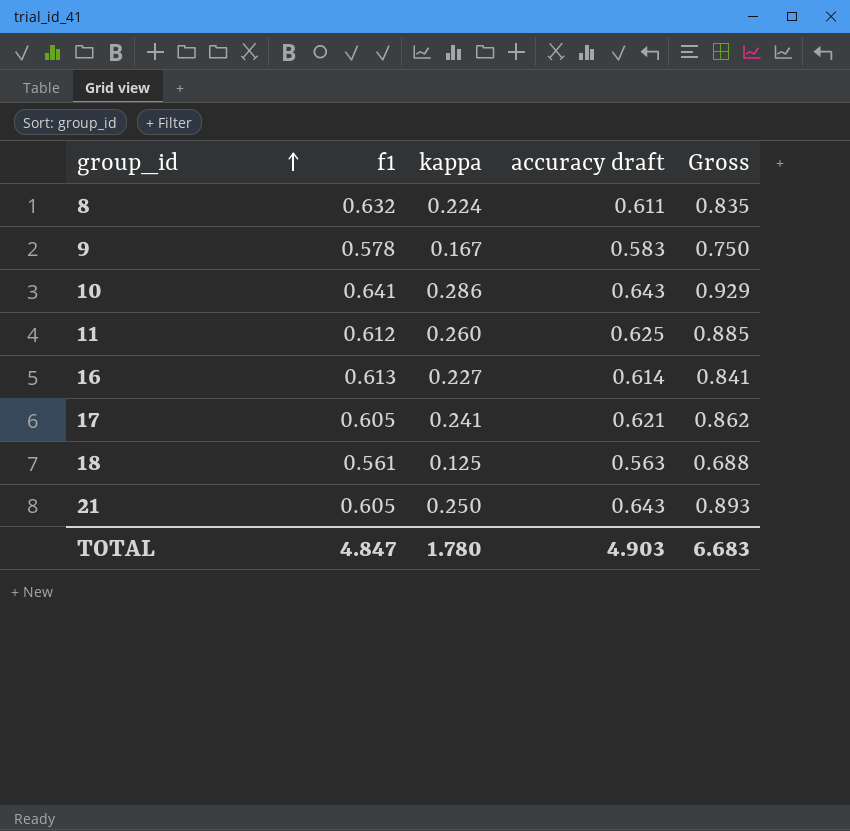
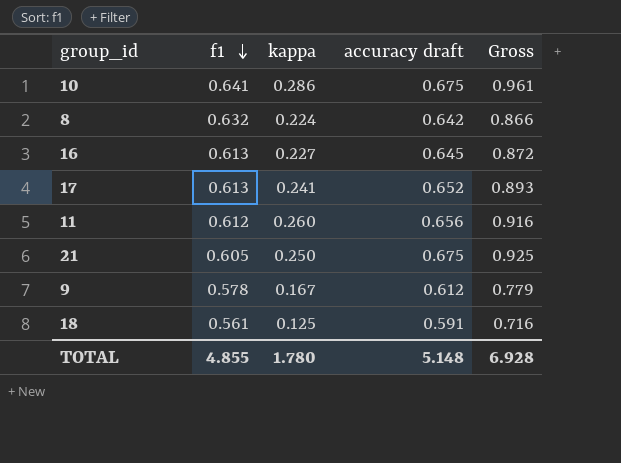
row order: group_id ascending -> f1 descending
10 | accuracy draft: 0.643 -> 0.675
10 | Gross: 0.929 -> 0.961
8 | accuracy draft: 0.611 -> 0.642
8 | Gross: 0.835 -> 0.866
16 | accuracy draft: 0.614 -> 0.645
16 | Gross: 0.841 -> 0.872
17 | f1: 0.605 -> 0.613
17 | accuracy draft: 0.621 -> 0.652
17 | Gross: 0.862 -> 0.893
11 | accuracy draft: 0.625 -> 0.656
11 | Gross: 0.885 -> 0.916
21 | accuracy draft: 0.643 -> 0.675
21 | Gross: 0.893 -> 0.925
9 | accuracy draft: 0.583 -> 0.612
9 | Gross: 0.750 -> 0.779
18 | accuracy draft: 0.563 -> 0.591
18 | Gross: 0.688 -> 0.716
TOTAL | f1: 4.847 -> 4.855
TOTAL | accuracy draft: 4.903 -> 5.148
TOTAL | Gross: 6.683 -> 6.928

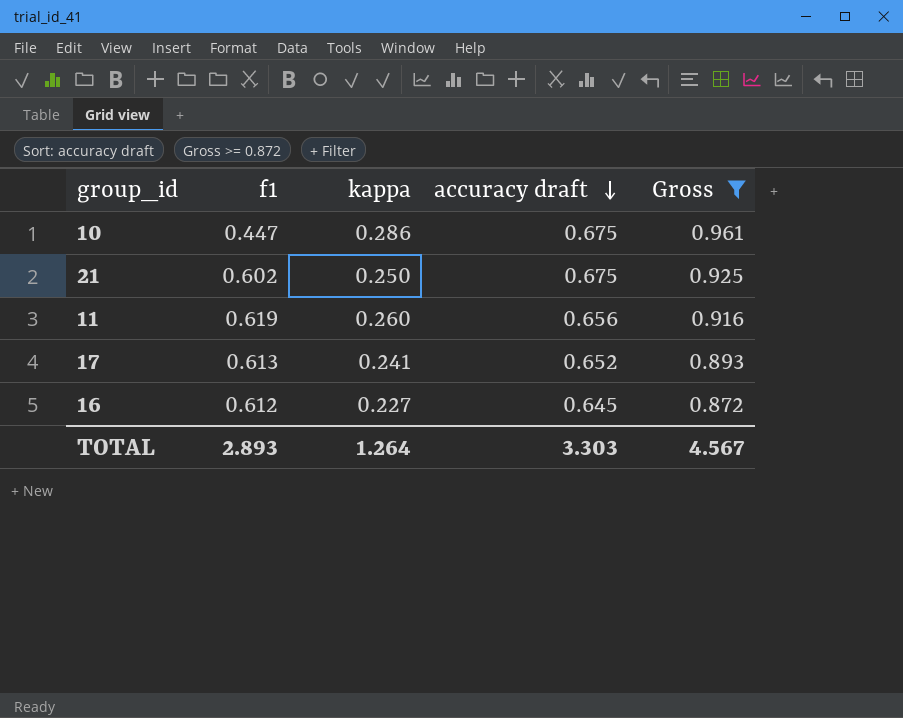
filter: none -> Gross >= 0.872
row order: f1 descending -> accuracy draft descending
10 | f1: 0.641 -> 0.447
21 | f1: 0.605 -> 0.602
11 | f1: 0.612 -> 0.619
16 | f1: 0.613 -> 0.612
TOTAL | f1: 4.855 -> 2.893
TOTAL | kappa: 1.780 -> 1.264
TOTAL | accuracy draft: 5.148 -> 3.303
TOTAL | Gross: 6.928 -> 4.567

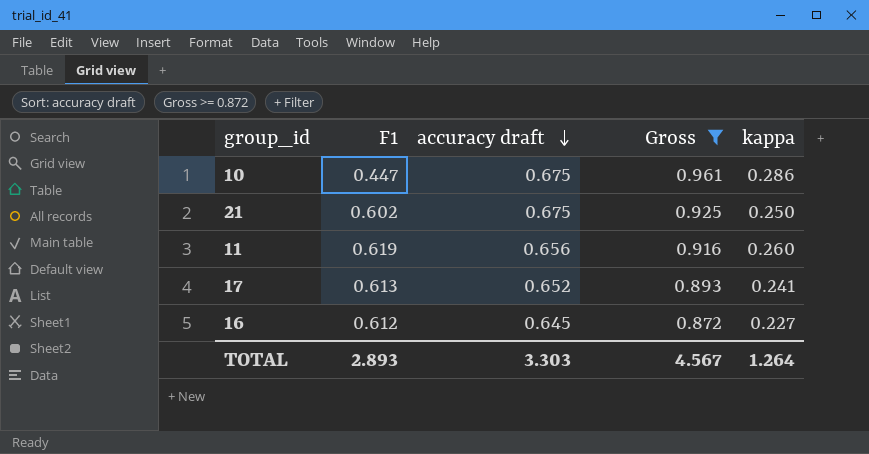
column name: f1 -> F1
column kappa | position: 3 -> 5

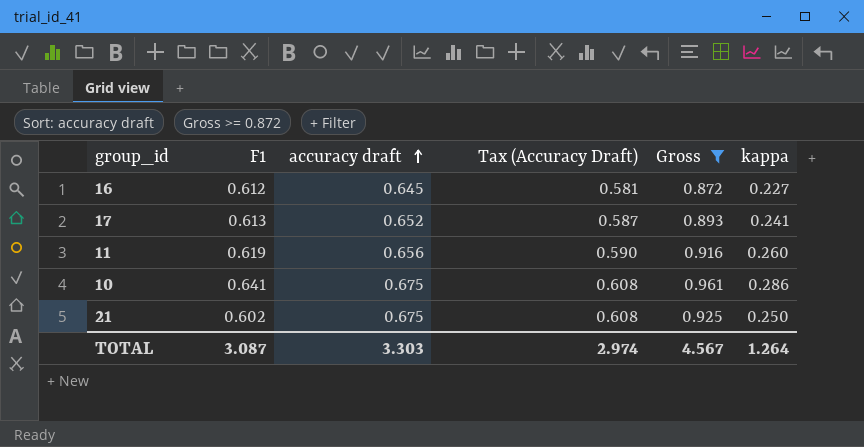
row order: accuracy draft descending -> accuracy draft ascending
column Tax (Accuracy Draft) | formula: none -> [accuracy draft] * 0.9
10 | F1: 0.447 -> 0.641
TOTAL | F1: 2.893 -> 3.087

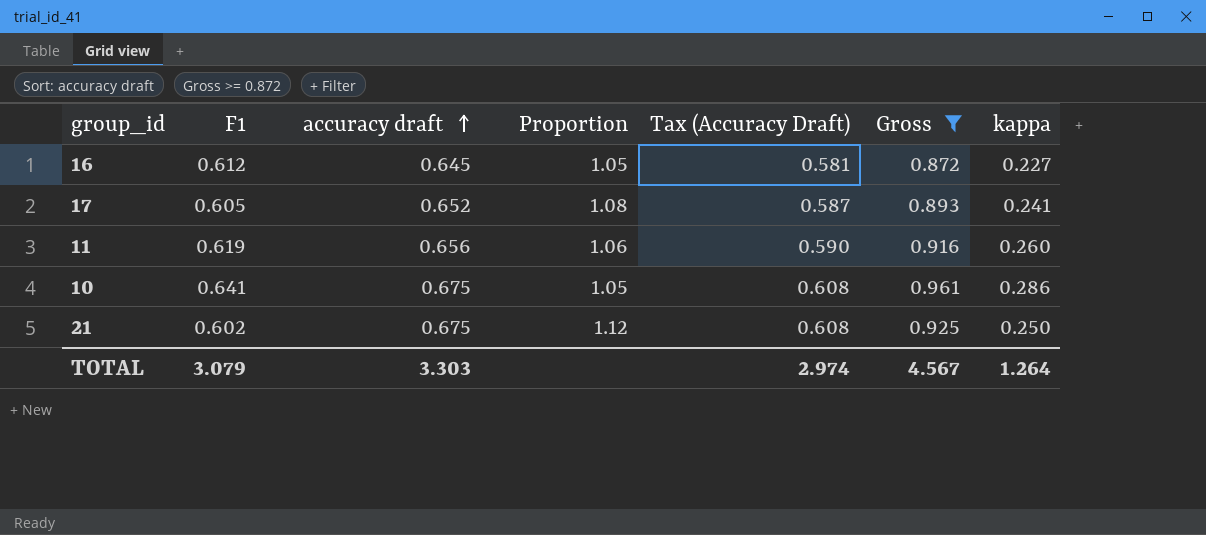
column Proportion | formula: none -> [accuracy draft] / [F1]
17 | F1: 0.613 -> 0.605
TOTAL | F1: 3.087 -> 3.079

